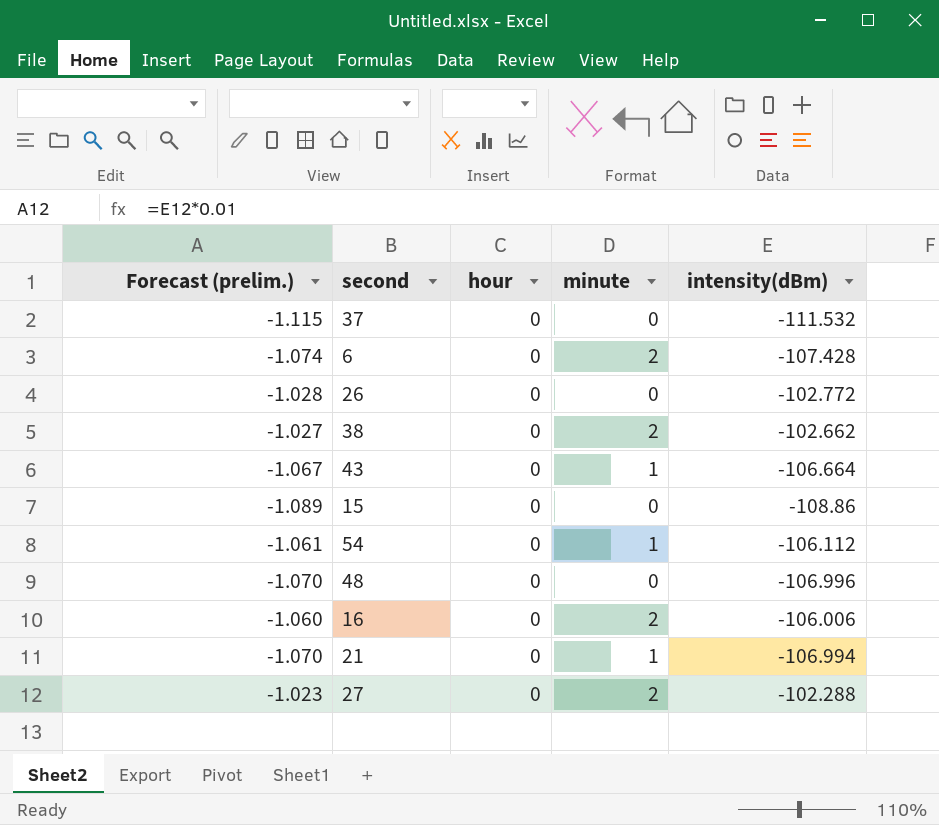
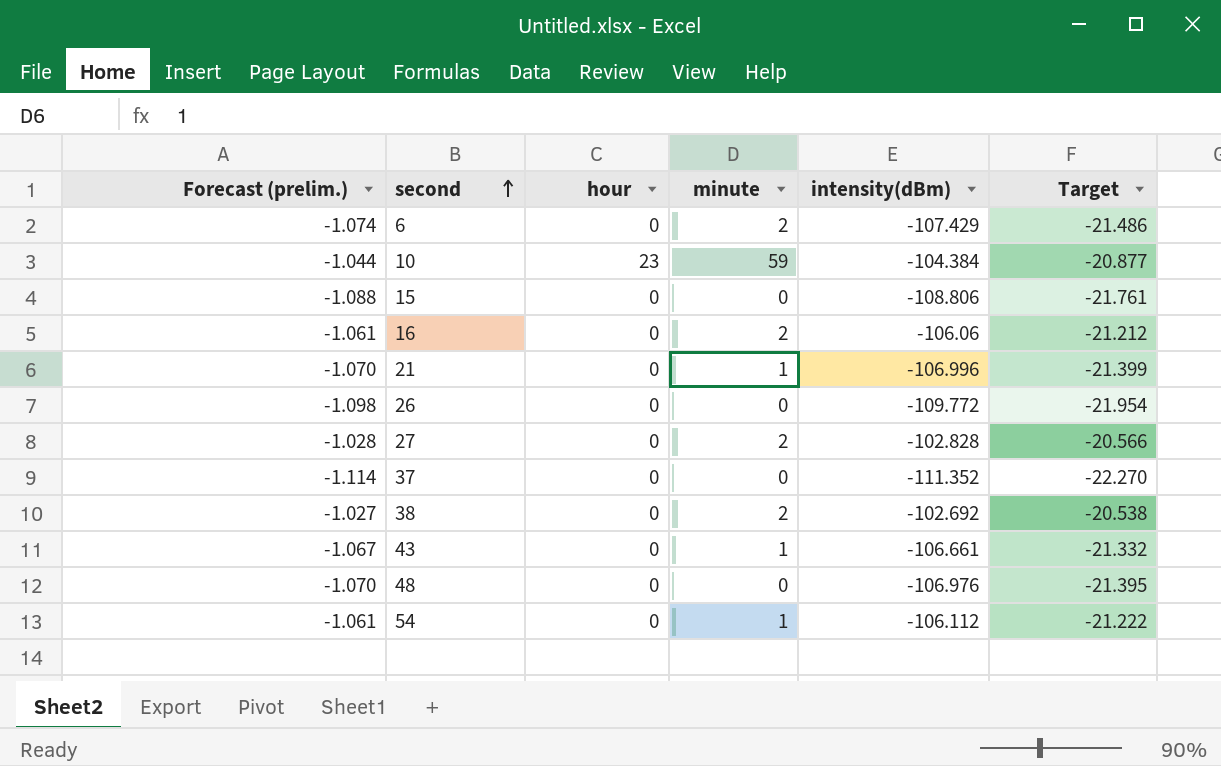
row order: none -> second ascending
column Target | formula: none -> [intensity(dBm)] * 0.2
6 | intensity(dBm): -107.428 -> -107.429
row 10: none -> -1.044 | 23 | 59 | -104.384 | -20.877
15 | Forecast (prelim.): -1.089 -> -1.088
15 | intensity(dBm): -108.86 -> -108.806
16 | Forecast (prelim.): -1.060 -> -1.061
16 | intensity(dBm): -106.006 -> -106.06
21 | intensity(dBm): -106.994 -> -106.996
26 | Forecast (prelim.): -1.028 -> -1.098
26 | intensity(dBm): -102.772 -> -109.772
27 | Forecast (prelim.): -1.023 -> -1.028
27 | intensity(dBm): -102.288 -> -102.828
37 | Forecast (prelim.): -1.115 -> -1.114
37 | intensity(dBm): -111.532 -> -111.352
38 | intensity(dBm): -102.662 -> -102.692
43 | intensity(dBm): -106.664 -> -106.661
48 | intensity(dBm): -106.996 -> -106.976

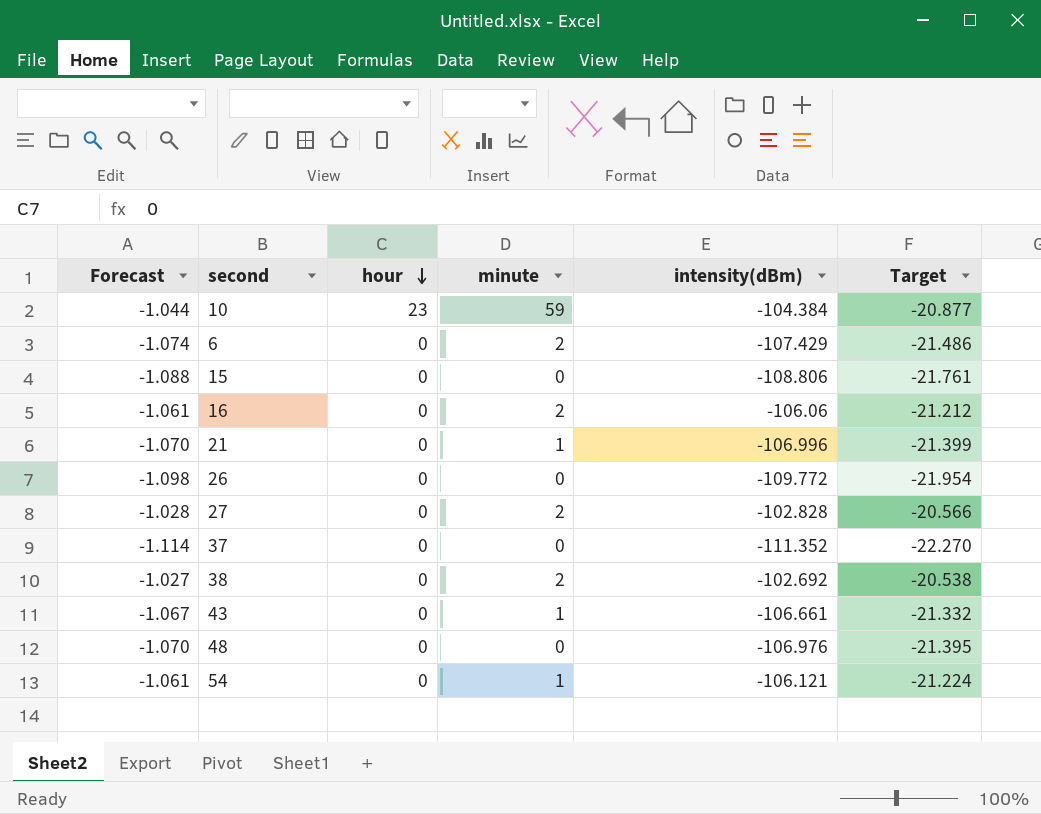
row order: second ascending -> hour descending
column name: Forecast (prelim.) -> Forecast
54 | intensity(dBm): -106.112 -> -106.121
54 | Target: -21.222 -> -21.224

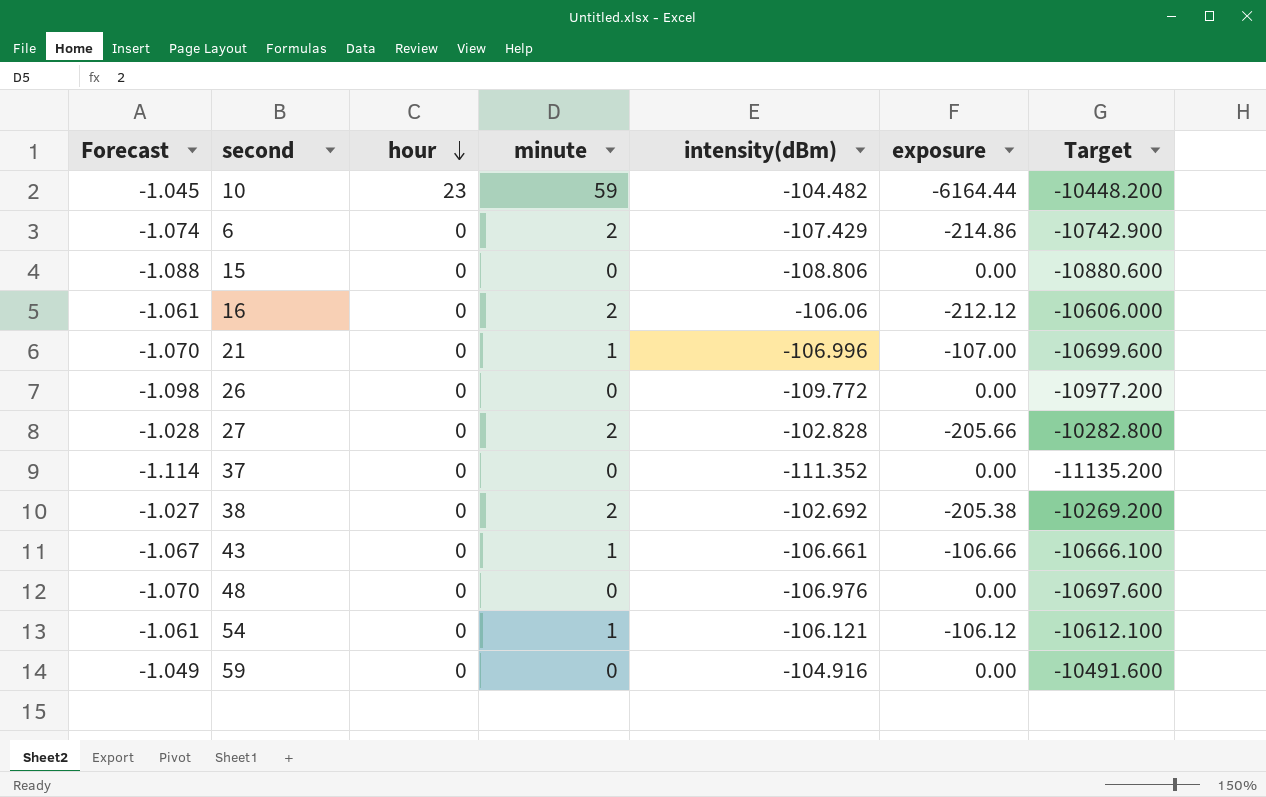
column exposure | formula: none -> [minute] * [intensity(dBm)]
column Target | formula: [intensity(dBm)] * 0.2 -> [intensity(dBm)] * 100
10 | Forecast: -1.044 -> -1.045
10 | intensity(dBm): -104.384 -> -104.482
row 59: none -> -1.049 | 0 | 0 | -104.916 | 0.00 | -10491.600

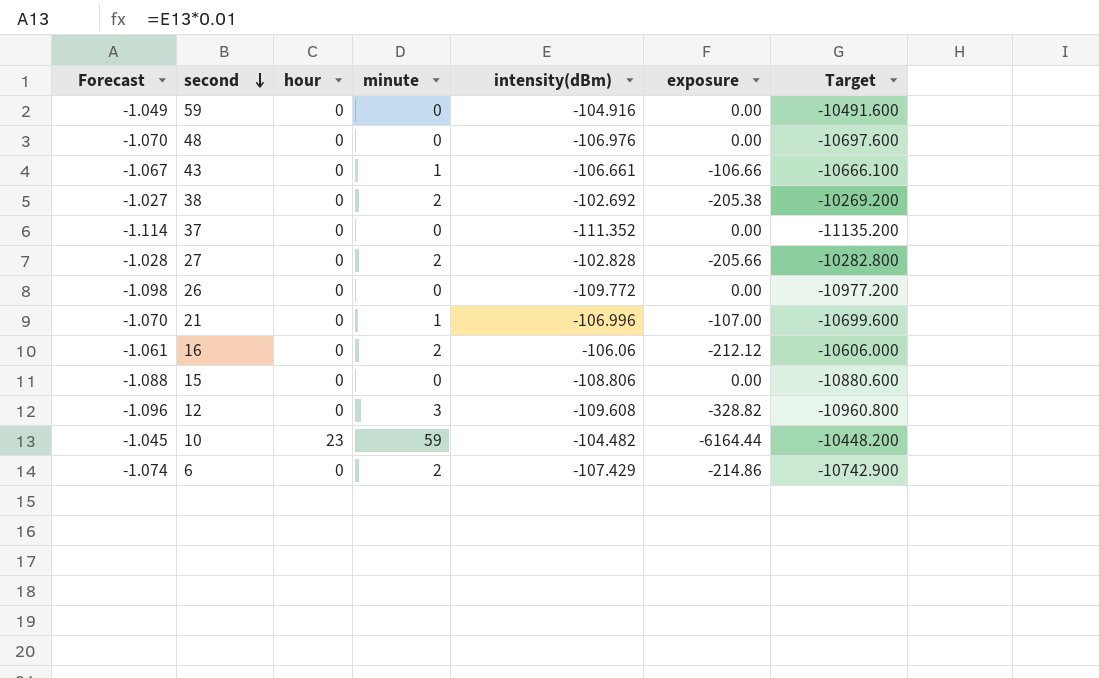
row order: hour descending -> second descending
row 54: -1.061 | 0 | 1 | -106.121 | -106.12 | -10612.100 -> none
row 12: none -> -1.096 | 0 | 3 | -109.608 | -328.82 | -10960.800

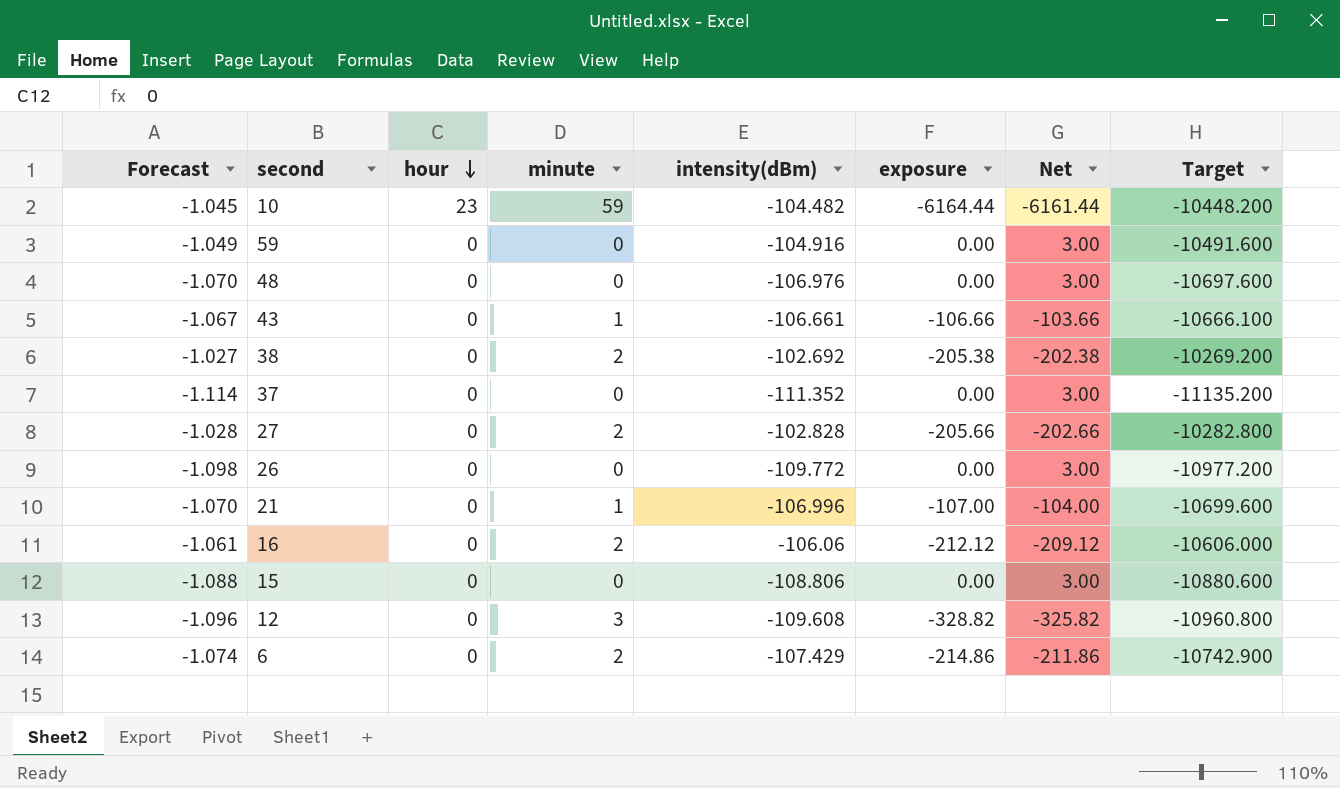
row order: second descending -> hour descending
column Net | formula: none -> [exposure] + 3

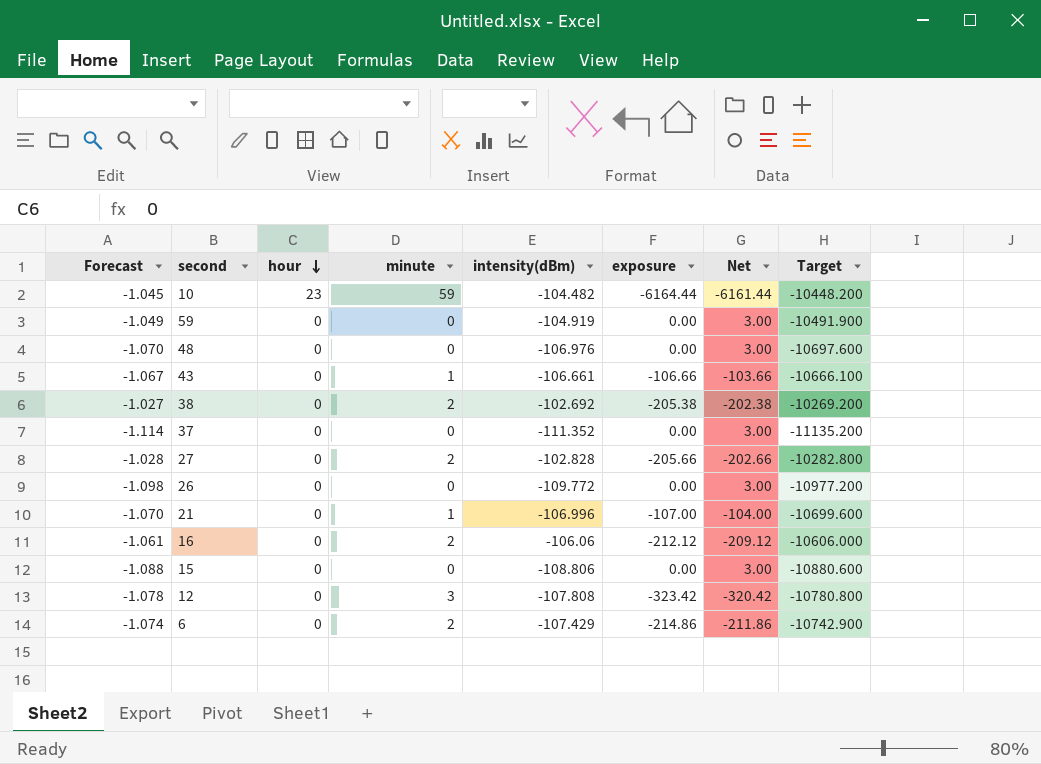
59 | intensity(dBm): -104.916 -> -104.919
59 | Target: -10491.600 -> -10491.900
12 | Forecast: -1.096 -> -1.078
12 | intensity(dBm): -109.608 -> -107.808
12 | exposure: -328.82 -> -323.42
12 | Net: -325.82 -> -320.42
12 | Target: -10960.800 -> -10780.800

